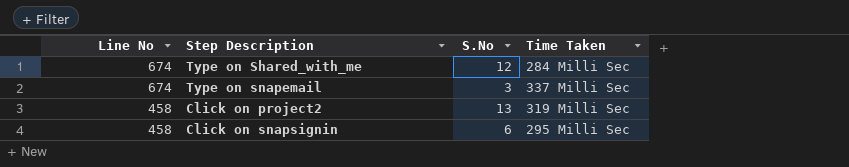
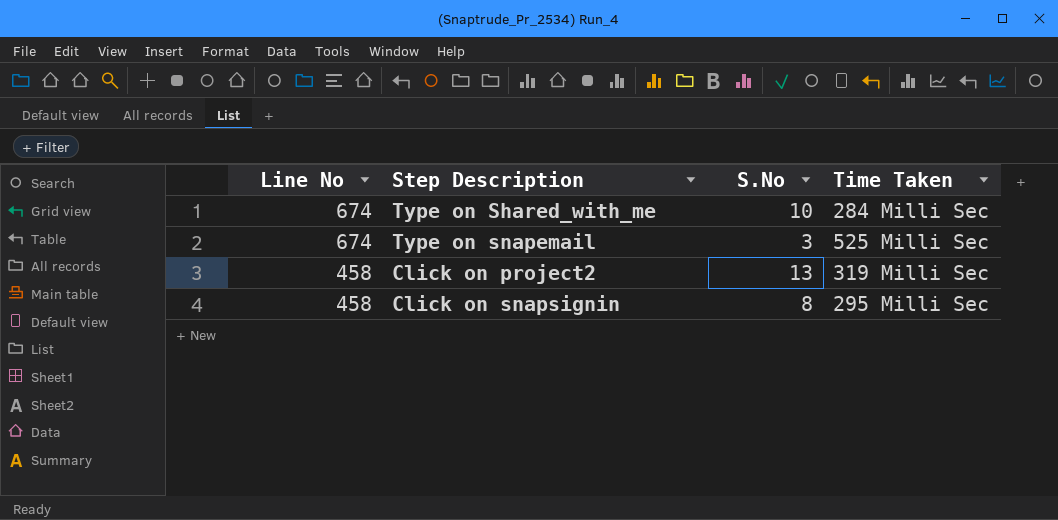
Type on Shared_with_me | S.No: 12 -> 10
Type on snapemail | Time Taken: 337 Milli Sec -> 525 Milli Sec
Click on snapsignin | S.No: 6 -> 8

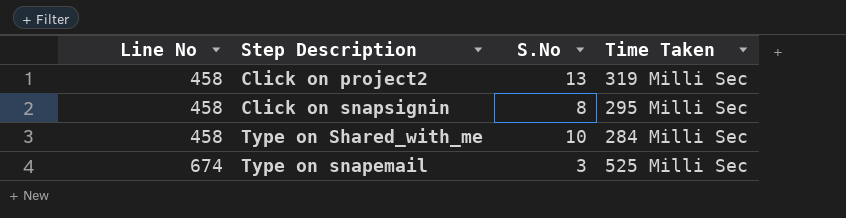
row order: Line No descending -> Line No ascending
Type on Shared_with_me | Line No: 674 -> 458

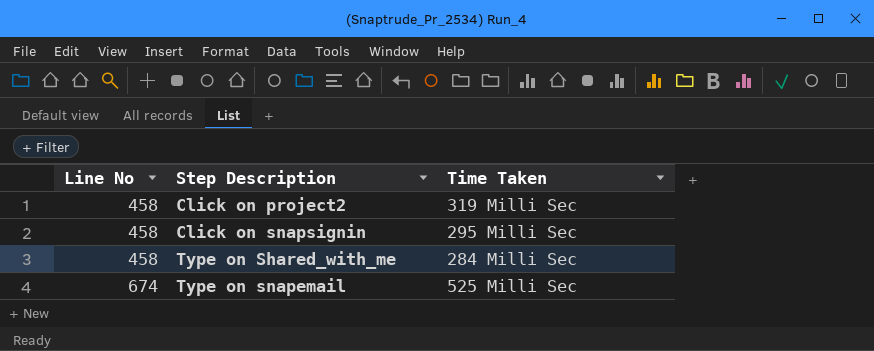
column S.No | position: 3 -> none

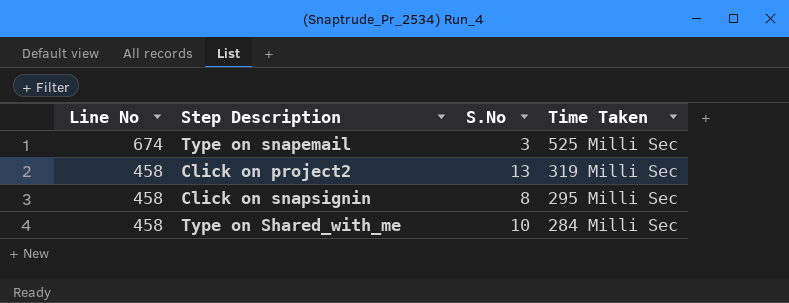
row order: Line No ascending -> Line No descending
column S.No | position: none -> 3

